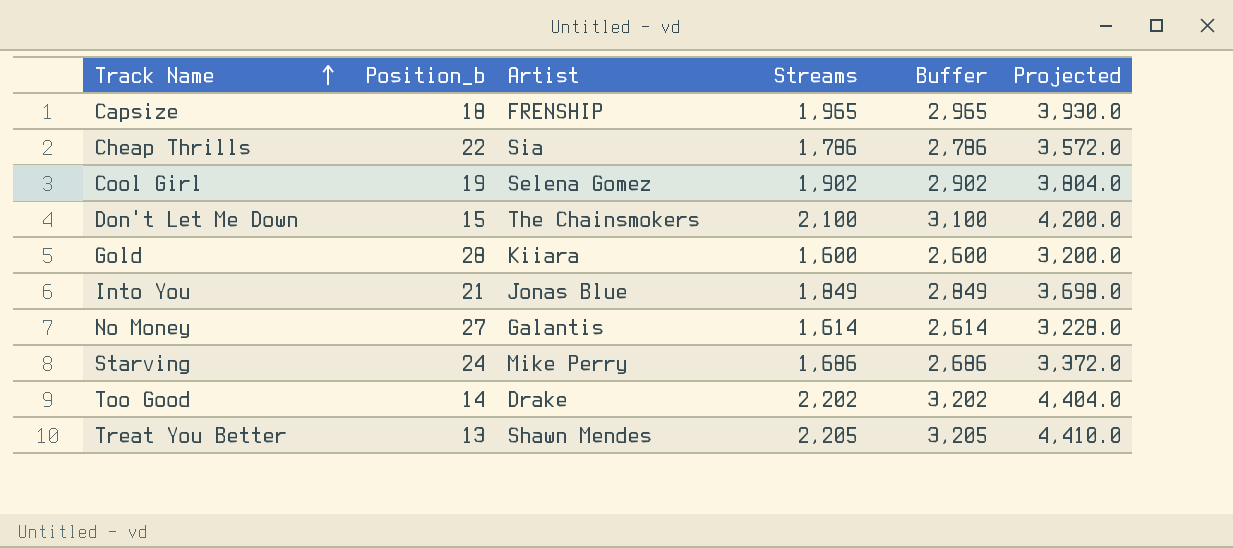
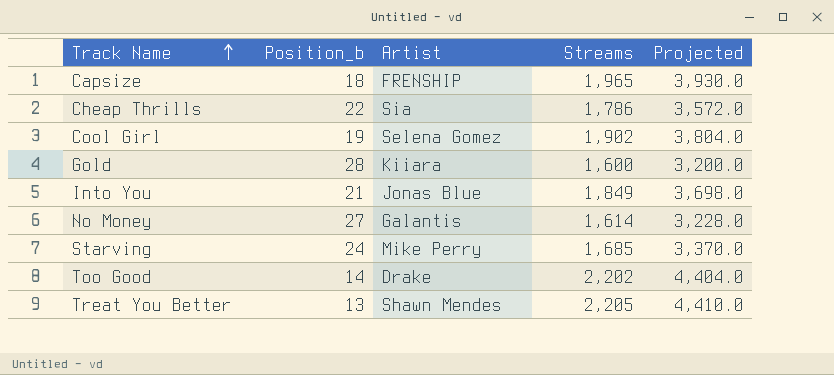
column Buffer | formula: [Streams] + 1000 -> none
row Don't Let Me Down: 15 | The Chainsmokers | 2,100 | 3,100 | 4,200.0 -> none
Starving | Streams: 1,686 -> 1,685
Starving | Projected: 3,372.0 -> 3,370.0

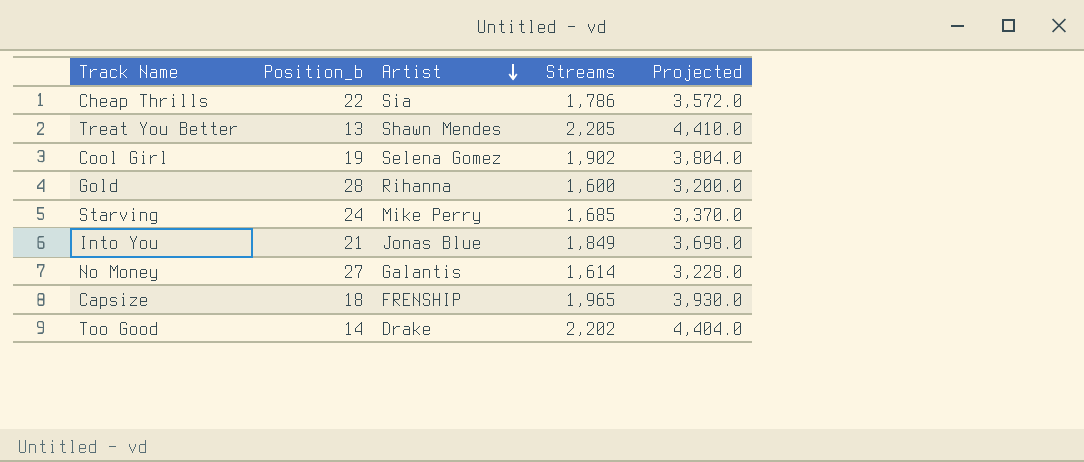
row order: Track Name ascending -> Artist descending
Gold | Artist: Kiiara -> Rihanna

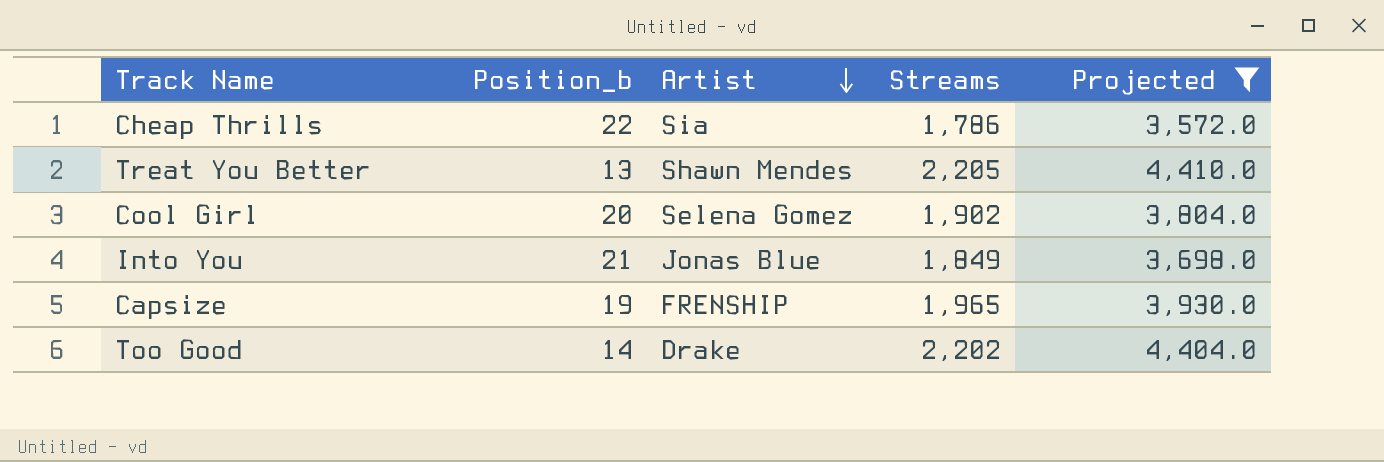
filter: none -> Projected >= 3,572.0
Cool Girl | Position_b: 19 -> 20
Capsize | Position_b: 18 -> 19

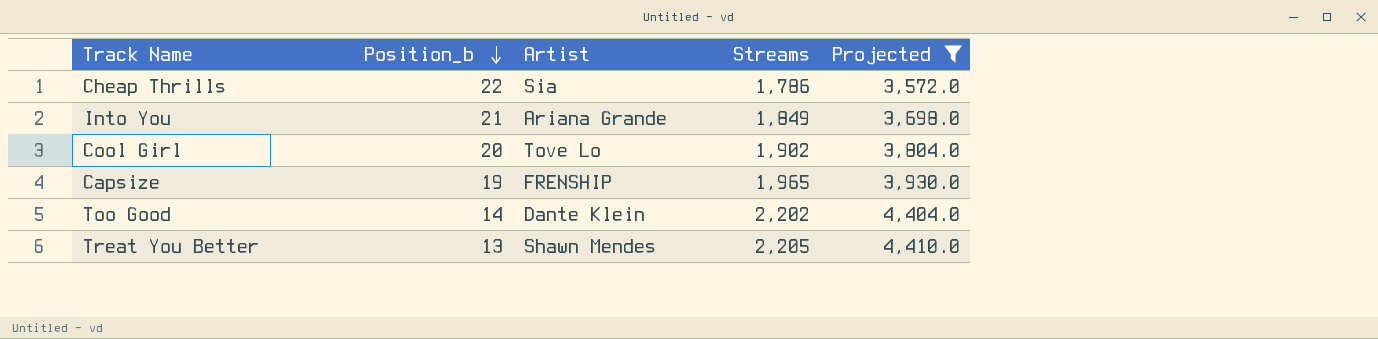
row order: Artist descending -> Position_b descending
Into You | Artist: Jonas Blue -> Ariana Grande
Cool Girl | Artist: Selena Gomez -> Tove Lo
Too Good | Artist: Drake -> Dante Klein

